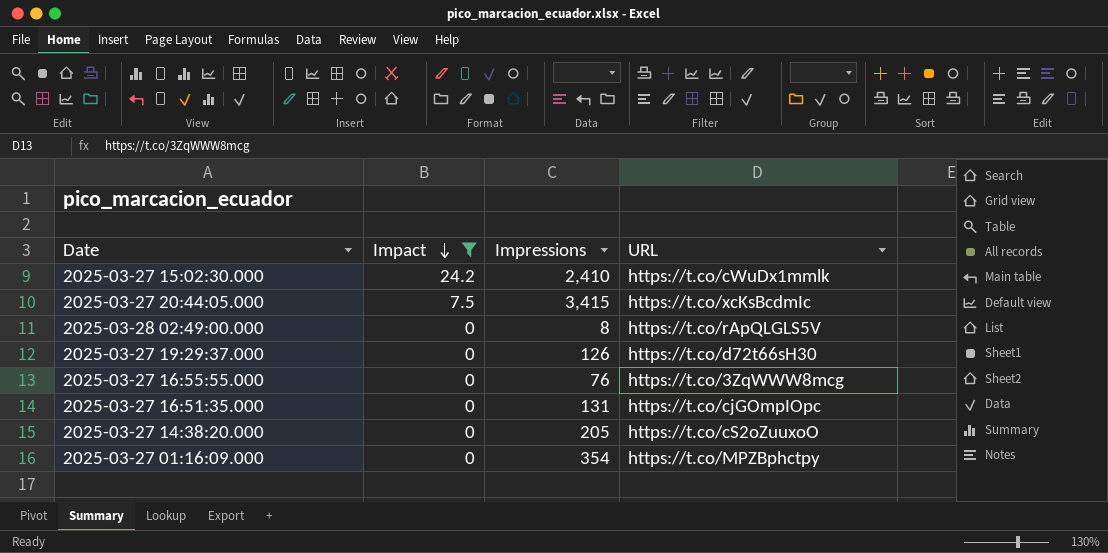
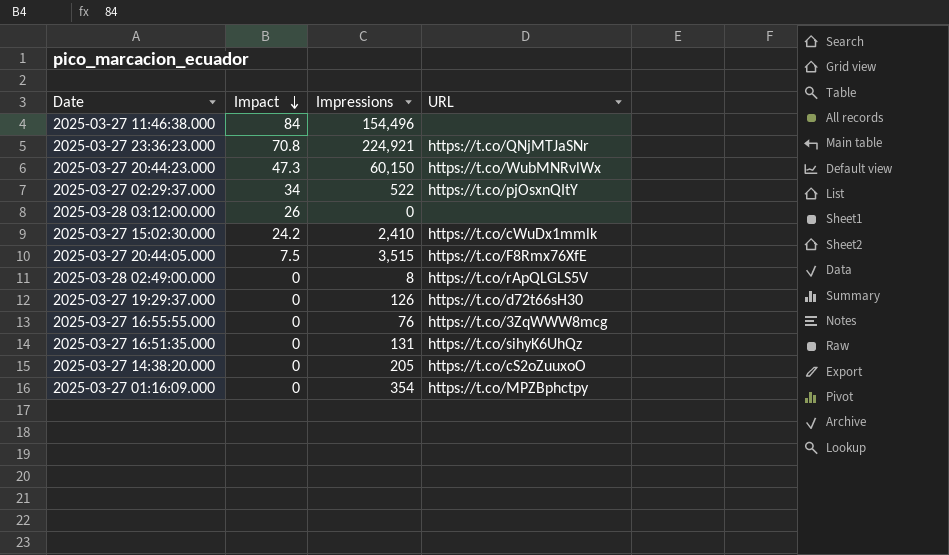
filter: Impact <= 24.2 -> none
2025-03-27 20:44:05.000 | Impressions: 3,415 -> 3,515
2025-03-27 20:44:05.000 | URL: https://t.co/xcKsBcdmIc -> https://t.co/F8Rmx76XfE
2025-03-27 16:51:35.000 | URL: https://t.co/cjGOmpIOpc -> https://t.co/sihyK6UhQz

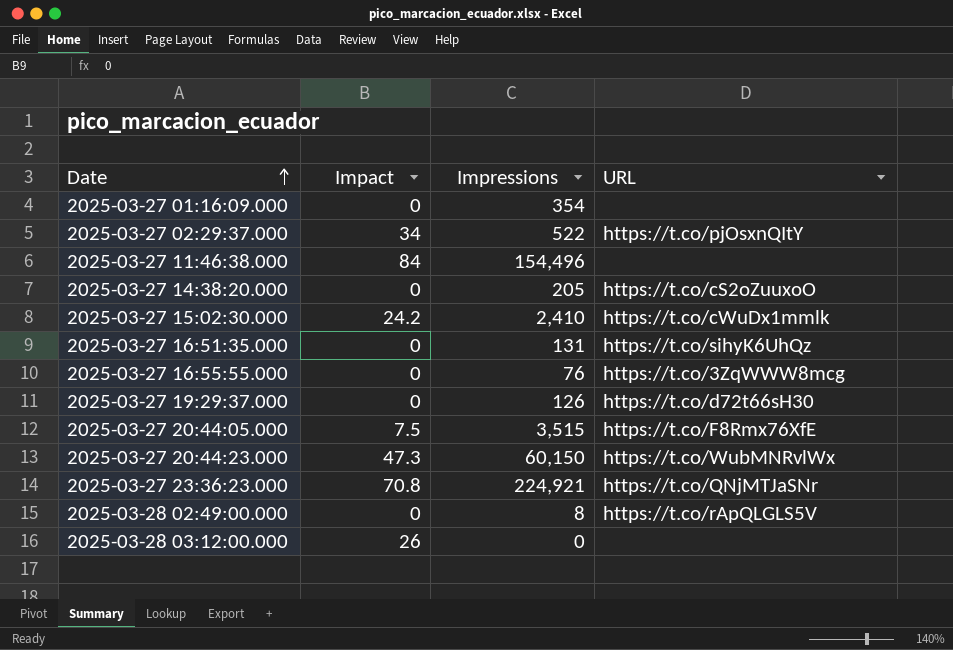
row order: Impact descending -> Date ascending
2025-03-27 01:16:09.000 | URL: https://t.co/MPZBphctpy -> none

